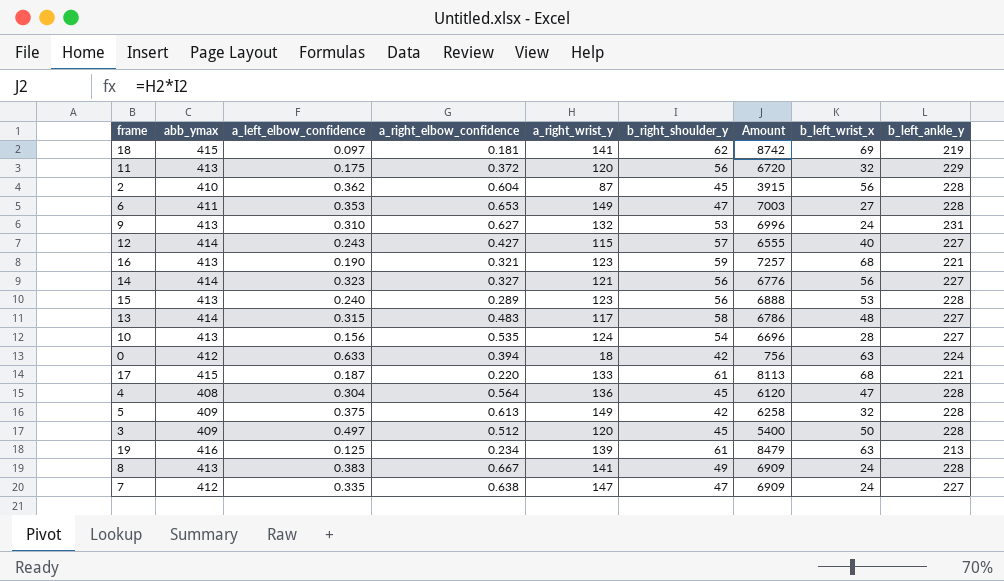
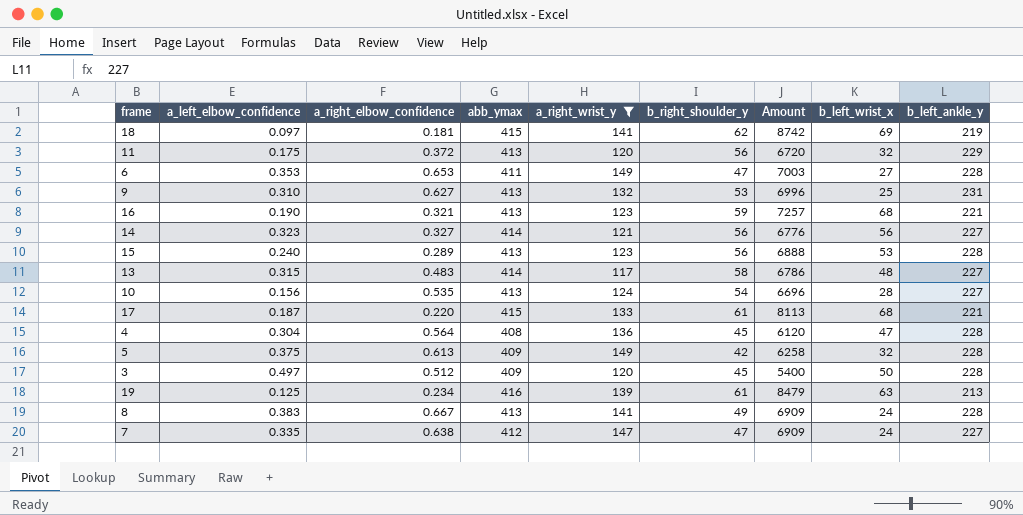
filter: none -> a_right_wrist_y >= 117
column abb_ymax | position: 2 -> 4
9 | b_left_wrist_x: 24 -> 25

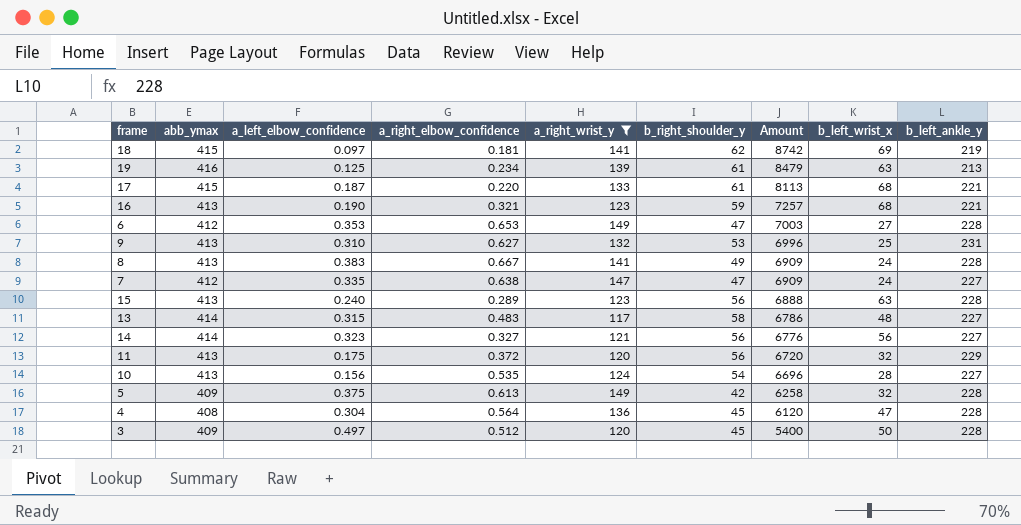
row order: none -> Amount descending
column abb_ymax | position: 4 -> 2
6 | abb_ymax: 411 -> 412
15 | b_left_wrist_x: 53 -> 63

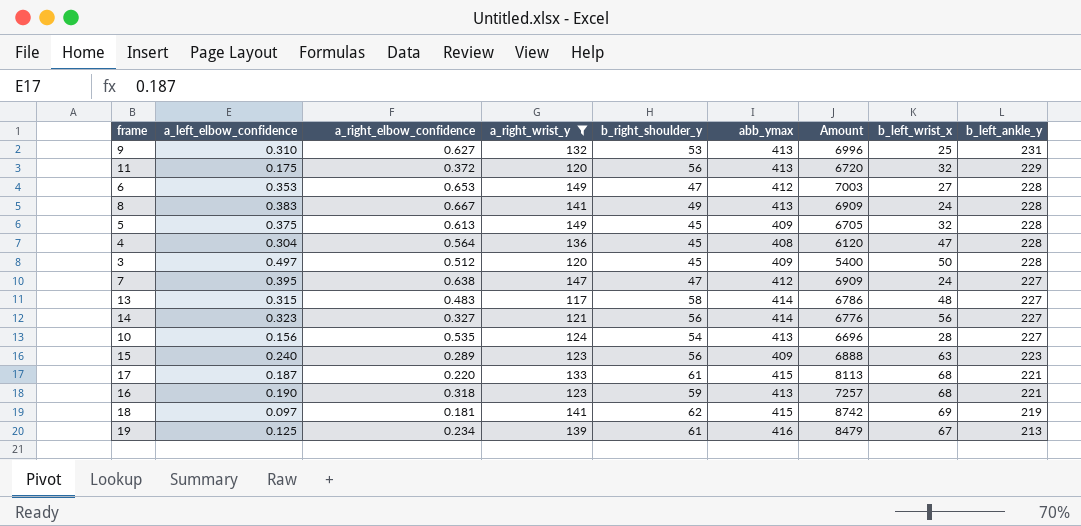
row order: Amount descending -> b_left_ankle_y descending
column abb_ymax | position: 2 -> 6
5 | b_right_shoulder_y: 42 -> 45
5 | Amount: 6258 -> 6705
7 | a_left_elbow_confidence: 0.335 -> 0.395
15 | abb_ymax: 413 -> 409
15 | b_left_ankle_y: 228 -> 223
16 | a_right_elbow_confidence: 0.321 -> 0.318
19 | b_left_wrist_x: 63 -> 67

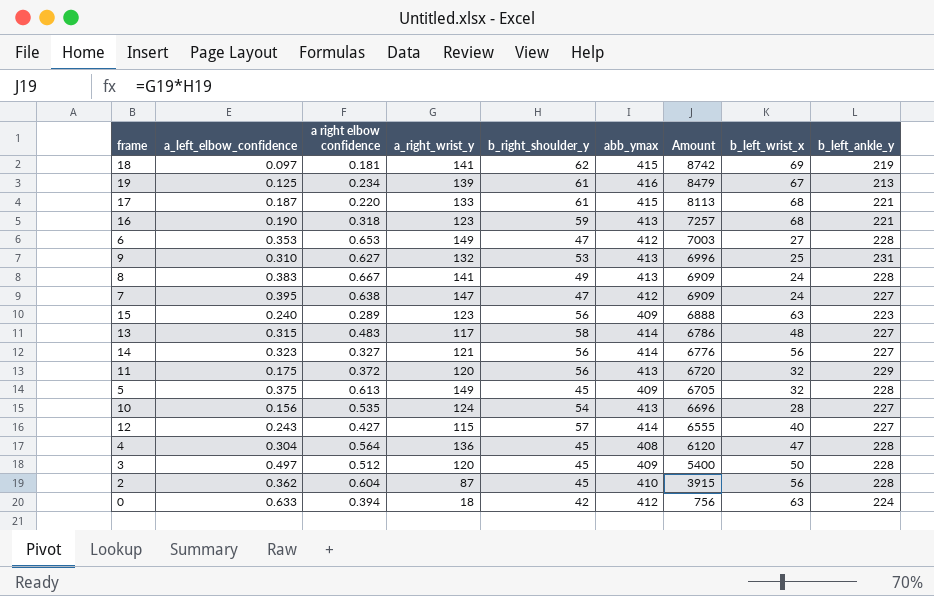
filter: a_right_wrist_y >= 117 -> none
row order: b_left_ankle_y descending -> Amount descending
column name: a_right_elbow_confidence -> a right elbow confidence

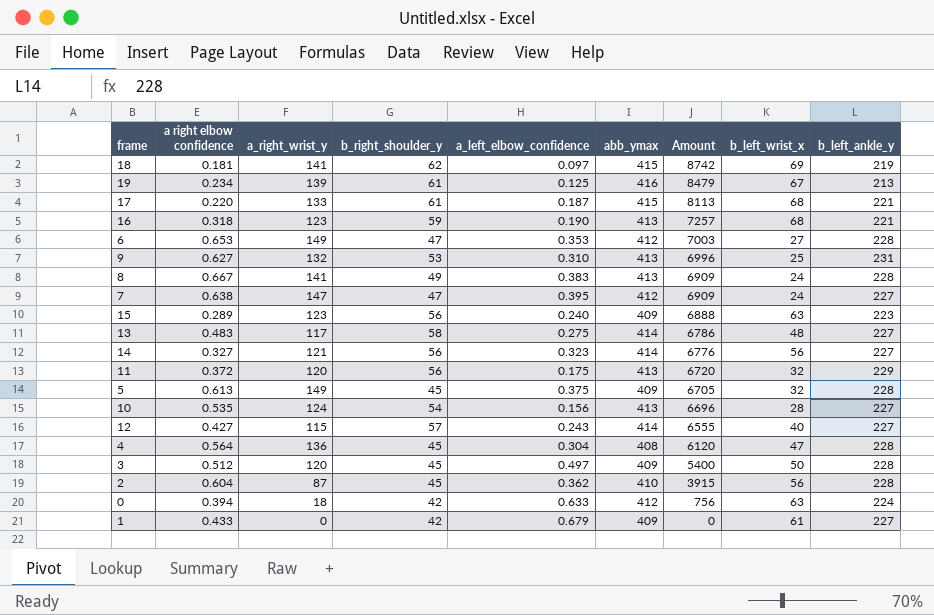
column a_left_elbow_confidence | position: 2 -> 5
13 | a_left_elbow_confidence: 0.315 -> 0.275
row 1: none -> 0.433 | 0 | 42 | 0.679 | 409 | 0 | 61 | 227

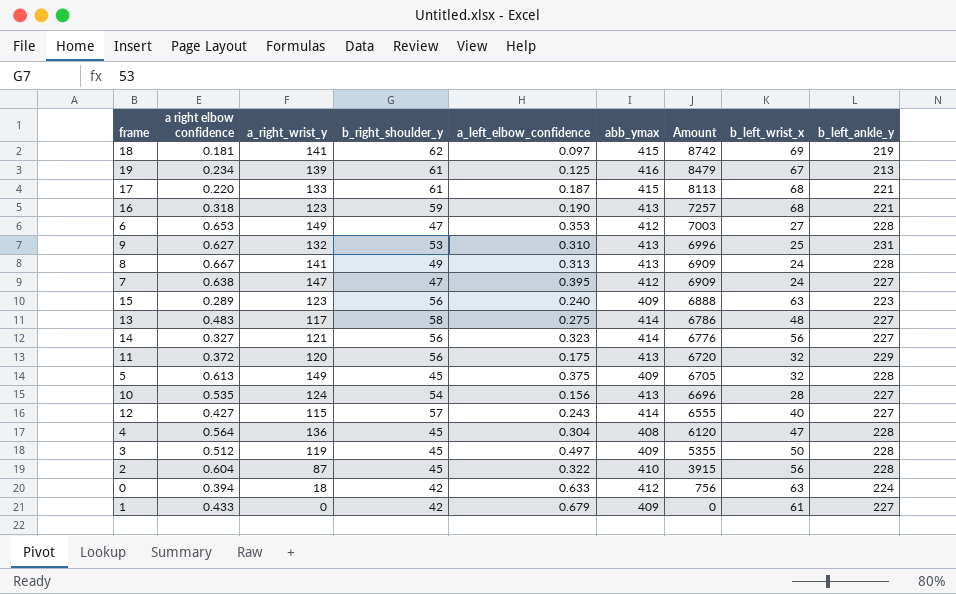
8 | a_left_elbow_confidence: 0.383 -> 0.313
3 | a_right_wrist_y: 120 -> 119
3 | Amount: 5400 -> 5355
2 | a_left_elbow_confidence: 0.362 -> 0.322

